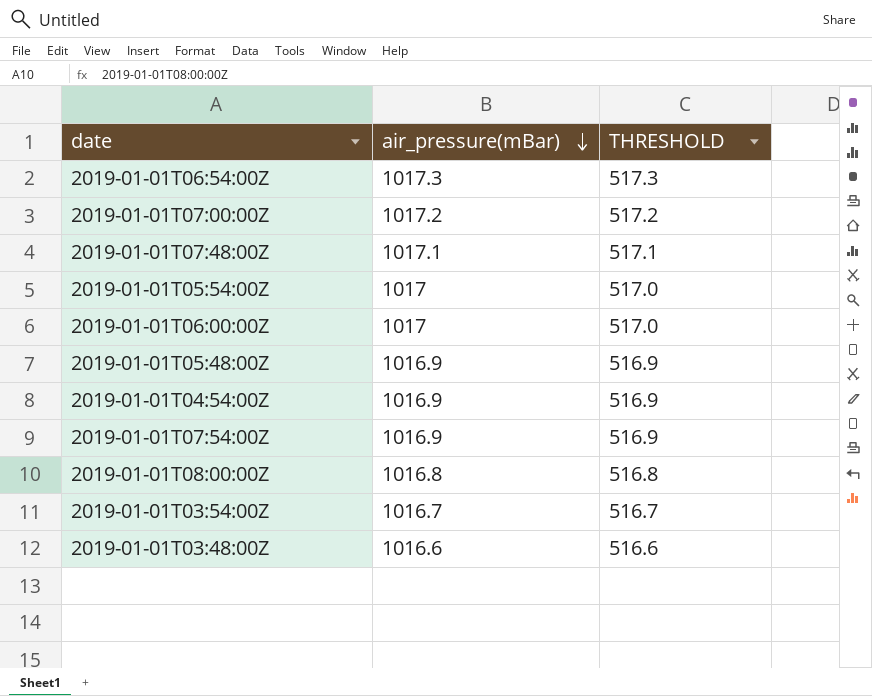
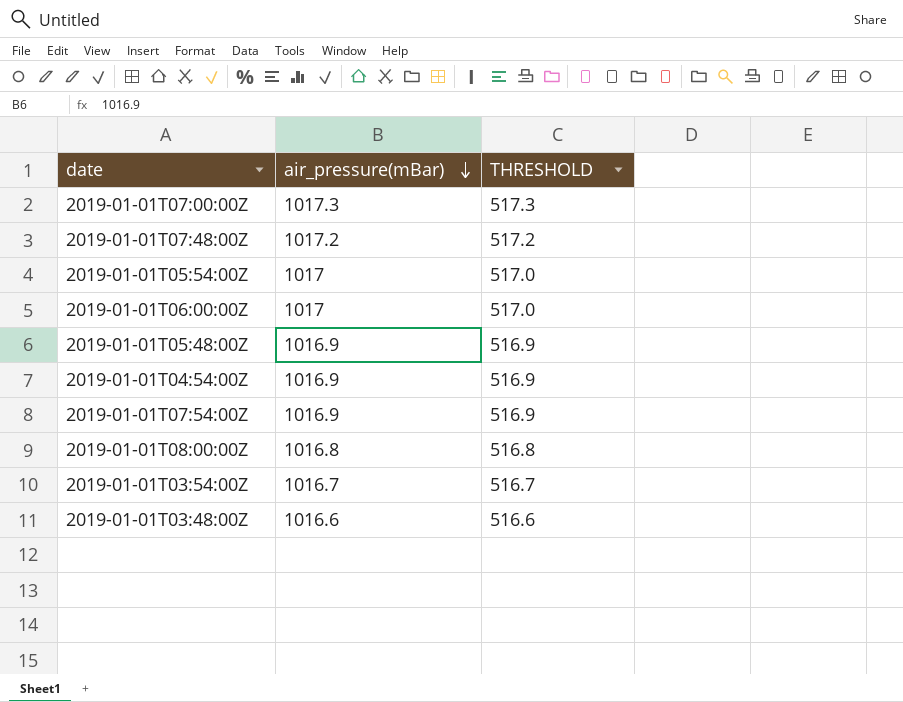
row 2019-01-01T06:54:00Z: 1017.3 | 517.3 -> none
2019-01-01T07:00:00Z | air_pressure(mBar): 1017.2 -> 1017.3
2019-01-01T07:00:00Z | THRESHOLD: 517.2 -> 517.3
2019-01-01T07:48:00Z | air_pressure(mBar): 1017.1 -> 1017.2
2019-01-01T07:48:00Z | THRESHOLD: 517.1 -> 517.2

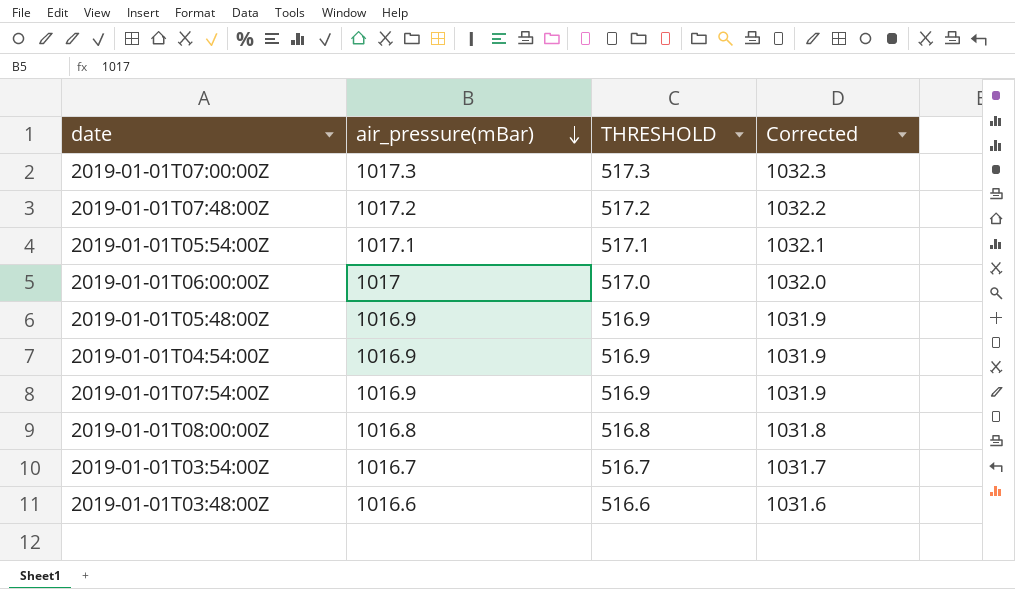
column Corrected | formula: none -> [air_pressure(mBar)] + 15
2019-01-01T05:54:00Z | air_pressure(mBar): 1017 -> 1017.1
2019-01-01T05:54:00Z | THRESHOLD: 517.0 -> 517.1

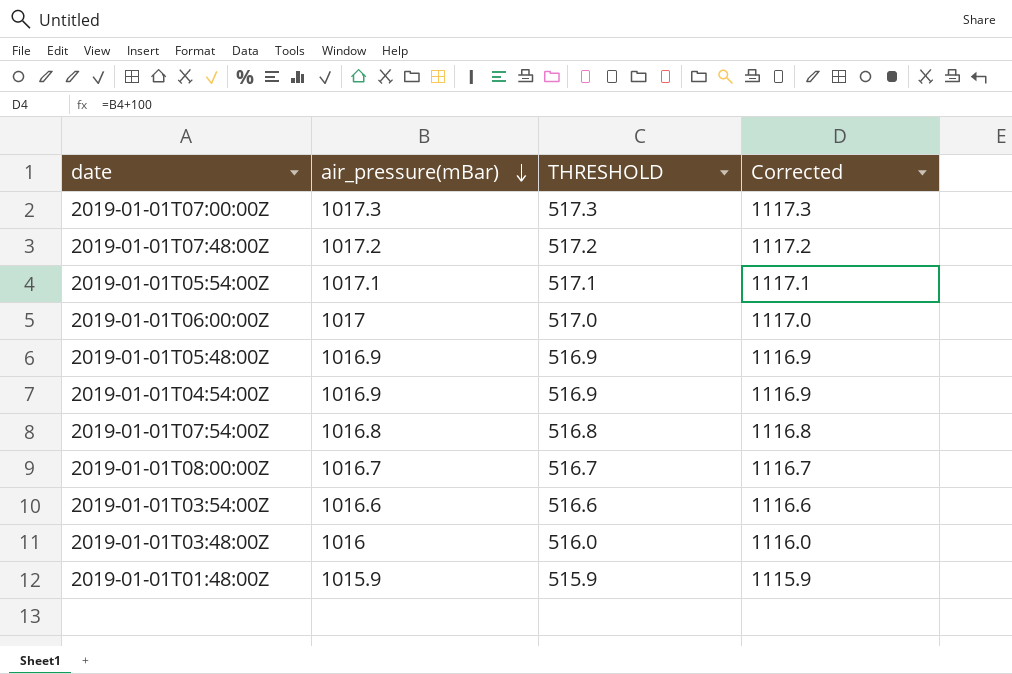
column Corrected | formula: [air_pressure(mBar)] + 15 -> [air_pressure(mBar)] + 100
2019-01-01T07:54:00Z | air_pressure(mBar): 1016.9 -> 1016.8
2019-01-01T07:54:00Z | THRESHOLD: 516.9 -> 516.8
2019-01-01T08:00:00Z | air_pressure(mBar): 1016.8 -> 1016.7
2019-01-01T08:00:00Z | THRESHOLD: 516.8 -> 516.7
2019-01-01T03:54:00Z | air_pressure(mBar): 1016.7 -> 1016.6
2019-01-01T03:54:00Z | THRESHOLD: 516.7 -> 516.6
2019-01-01T03:48:00Z | air_pressure(mBar): 1016.6 -> 1016
2019-01-01T03:48:00Z | THRESHOLD: 516.6 -> 516.0
row 2019-01-01T01:48:00Z: none -> 1015.9 | 515.9 | 1115.9

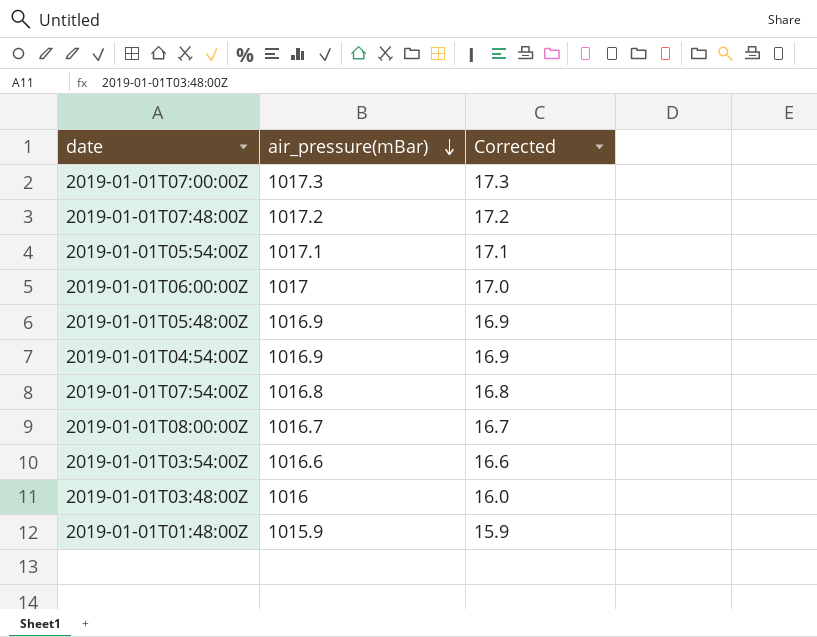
column THRESHOLD | formula: [air_pressure(mBar)] - 500 -> none
column Corrected | formula: [air_pressure(mBar)] + 100 -> [air_pressure(mBar)] - 1000

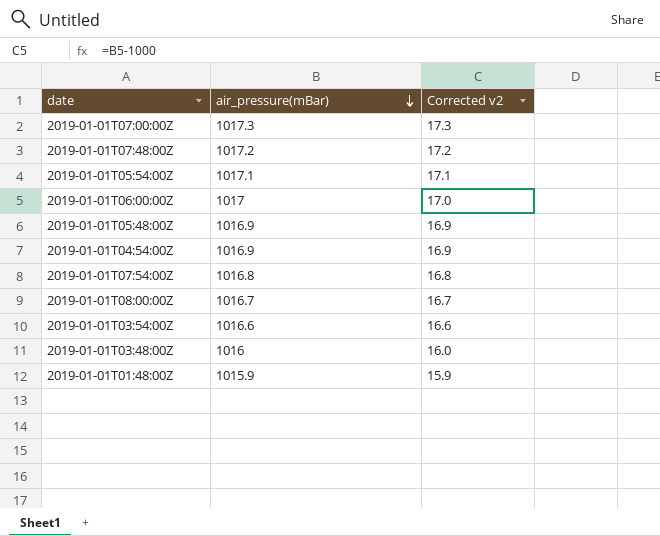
column name: Corrected -> Corrected v2

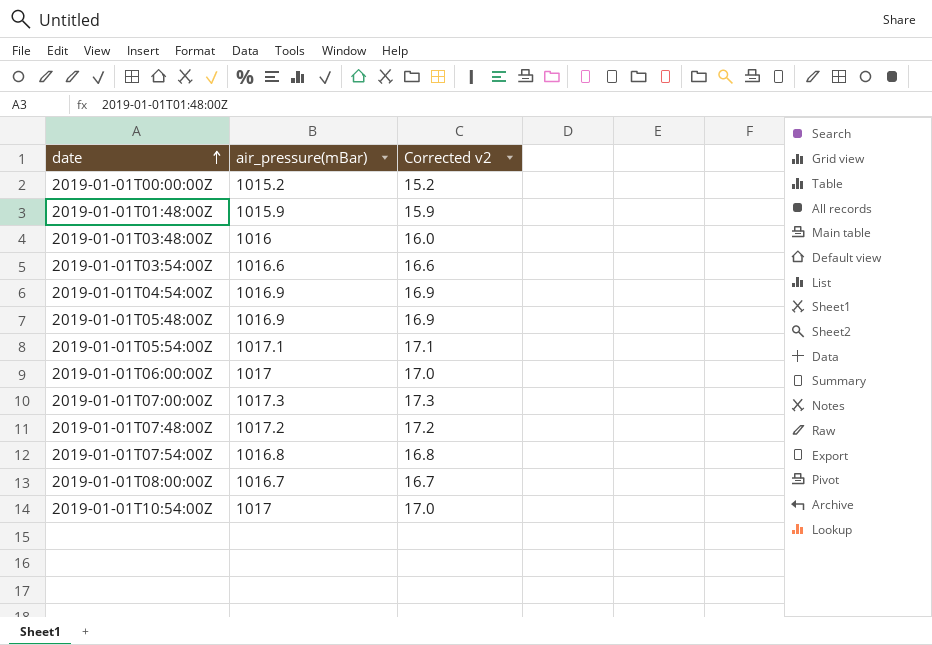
row order: air_pressure(mBar) descending -> date ascending
row 2019-01-01T00:00:00Z: none -> 1015.2 | 15.2
row 2019-01-01T10:54:00Z: none -> 1017 | 17.0

